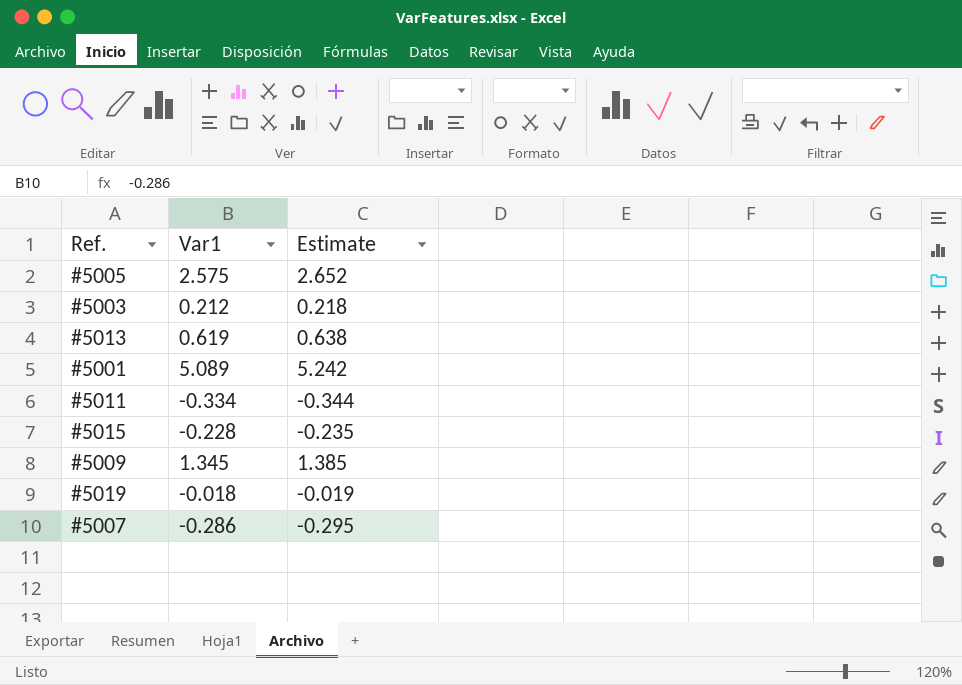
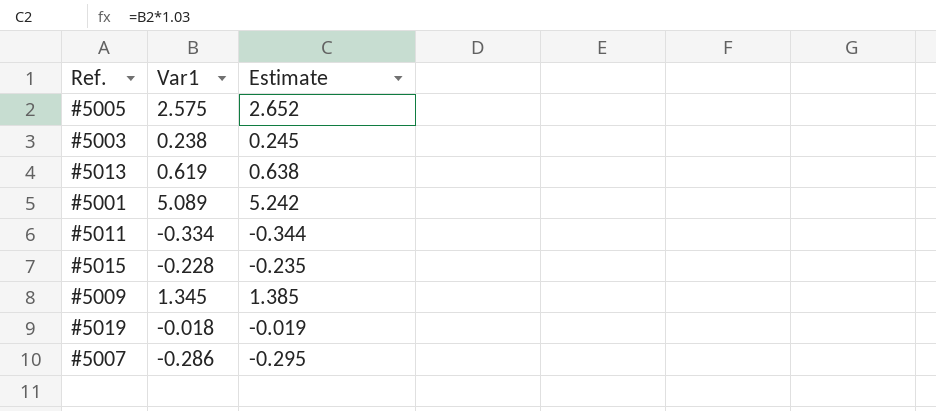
#5003 | Var1: 0.212 -> 0.238
#5003 | Estimate: 0.218 -> 0.245

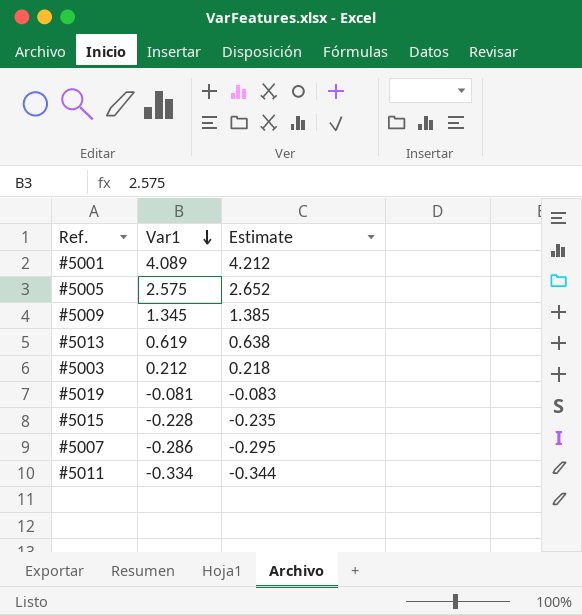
row order: none -> Var1 descending
#5001 | Var1: 5.089 -> 4.089
#5001 | Estimate: 5.242 -> 4.212
#5003 | Var1: 0.238 -> 0.212
#5003 | Estimate: 0.245 -> 0.218
#5019 | Var1: -0.018 -> -0.081
#5019 | Estimate: -0.019 -> -0.083

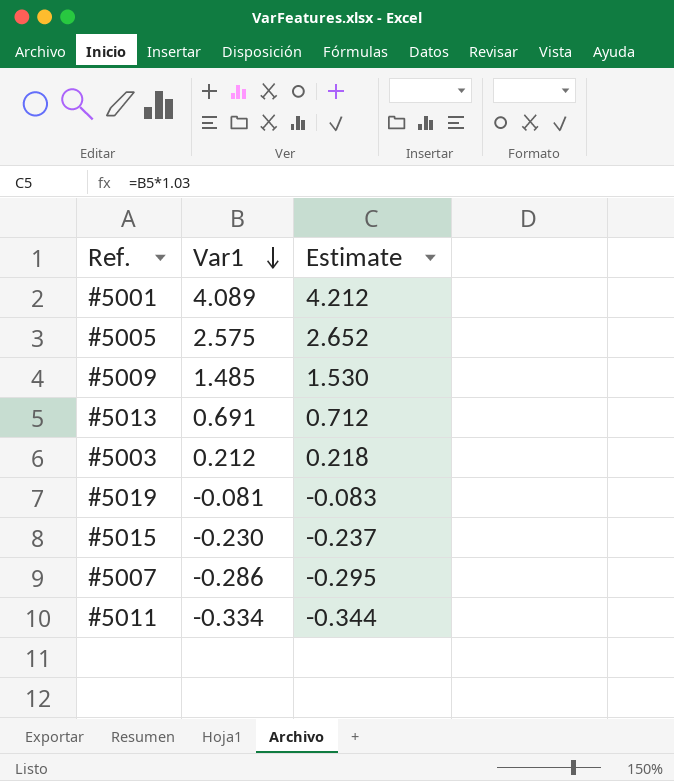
#5009 | Var1: 1.345 -> 1.485
#5009 | Estimate: 1.385 -> 1.530
#5013 | Var1: 0.619 -> 0.691
#5013 | Estimate: 0.638 -> 0.712
#5015 | Var1: -0.228 -> -0.230
#5015 | Estimate: -0.235 -> -0.237

